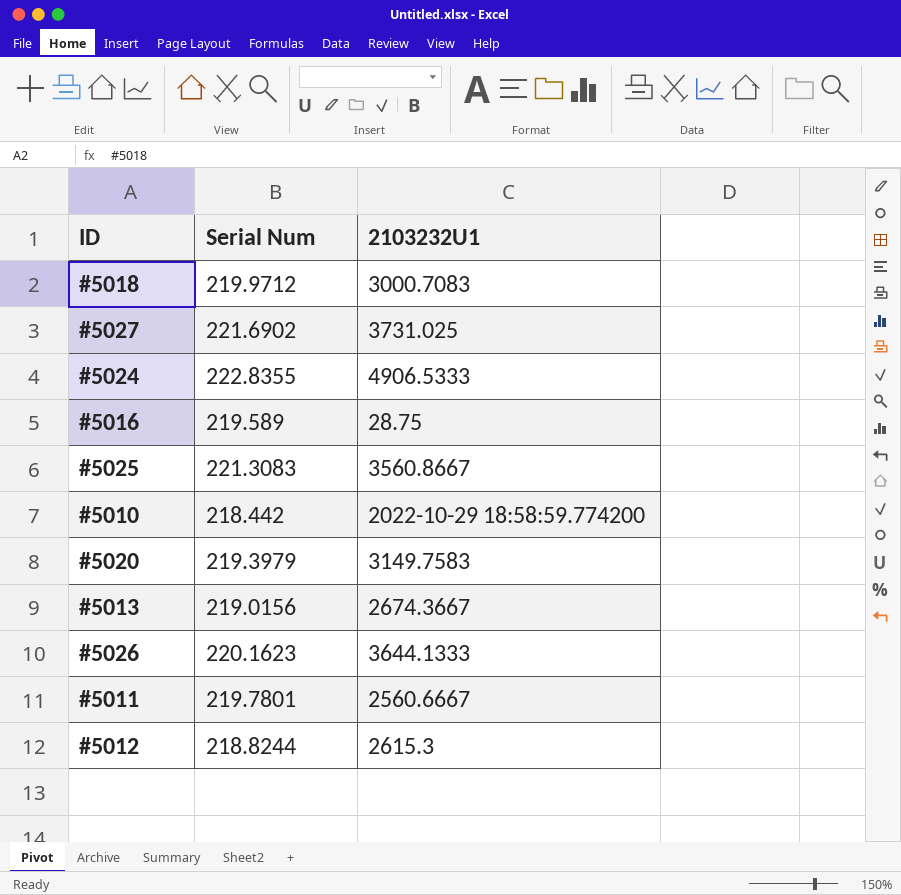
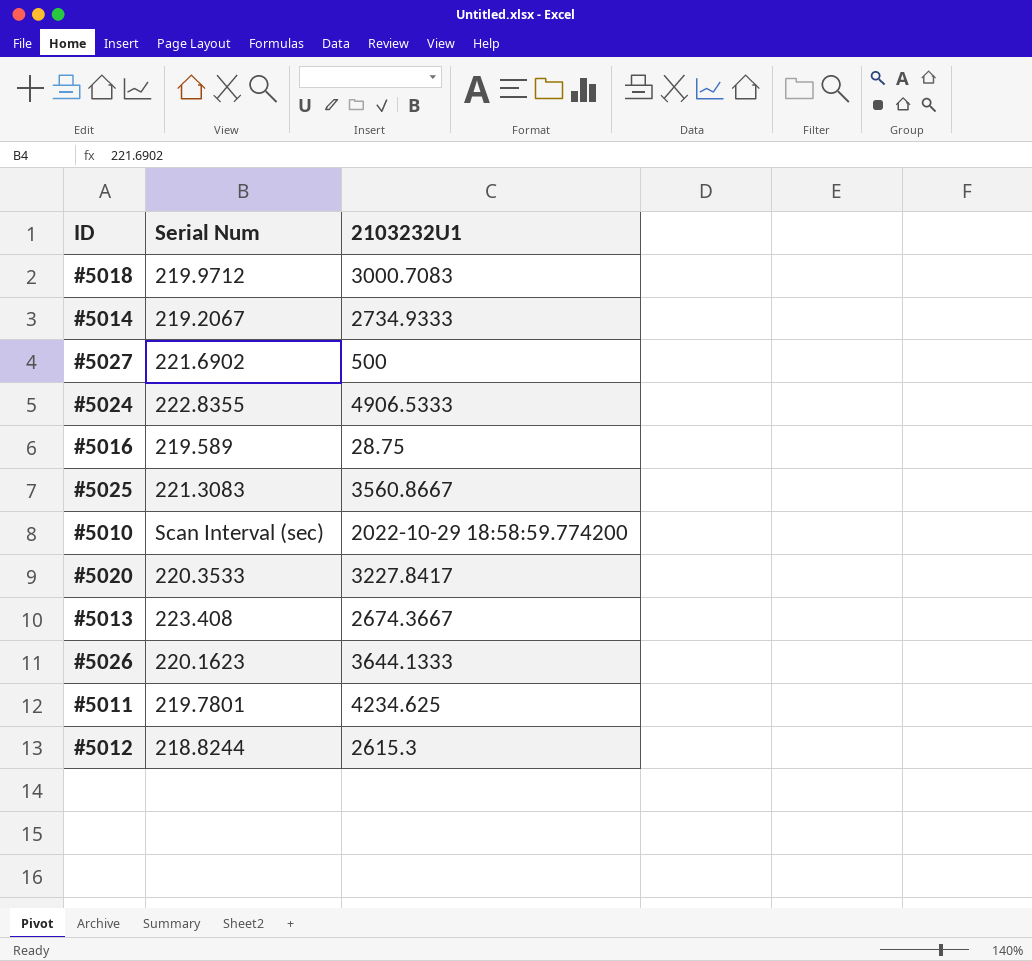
row #5014: none -> 219.2067 | 2734.9333
#5027 | 2103232U1: 3731.025 -> 500
#5010 | Serial Num: 218.442 -> Scan Interval (sec)
#5020 | Serial Num: 219.3979 -> 220.3533
#5020 | 2103232U1: 3149.7583 -> 3227.8417
#5013 | Serial Num: 219.0156 -> 223.408
#5011 | 2103232U1: 2560.6667 -> 4234.625

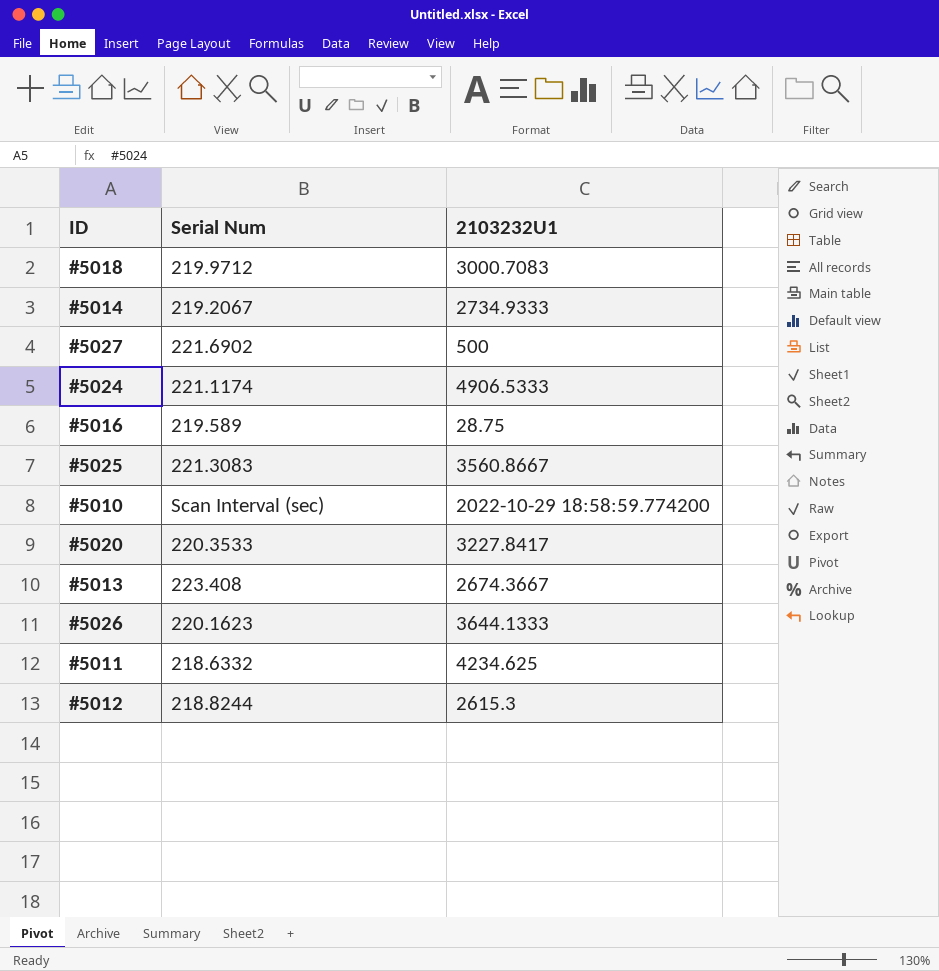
#5024 | Serial Num: 222.8355 -> 221.1174
#5011 | Serial Num: 219.7801 -> 218.6332

